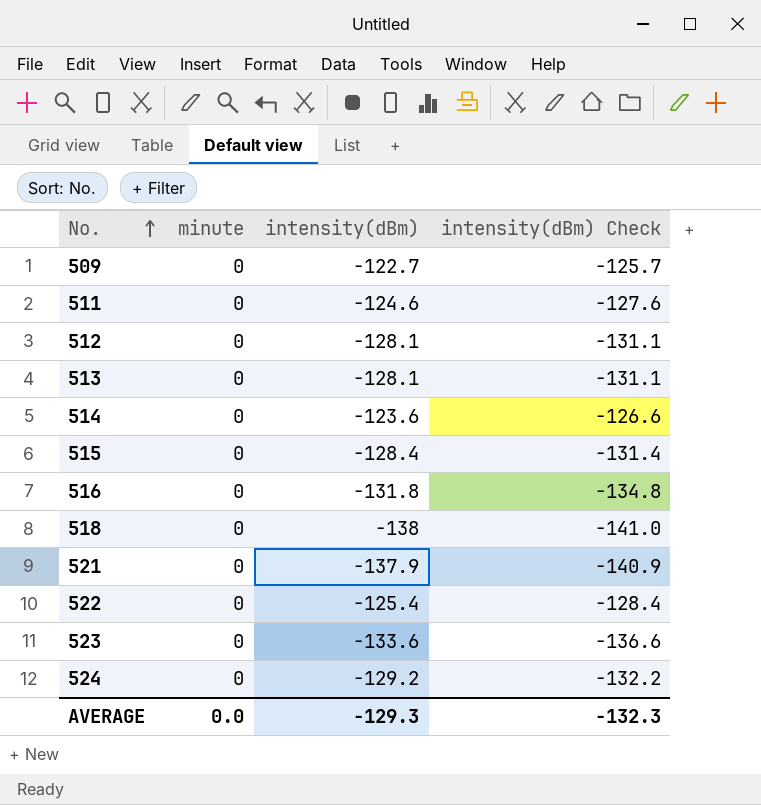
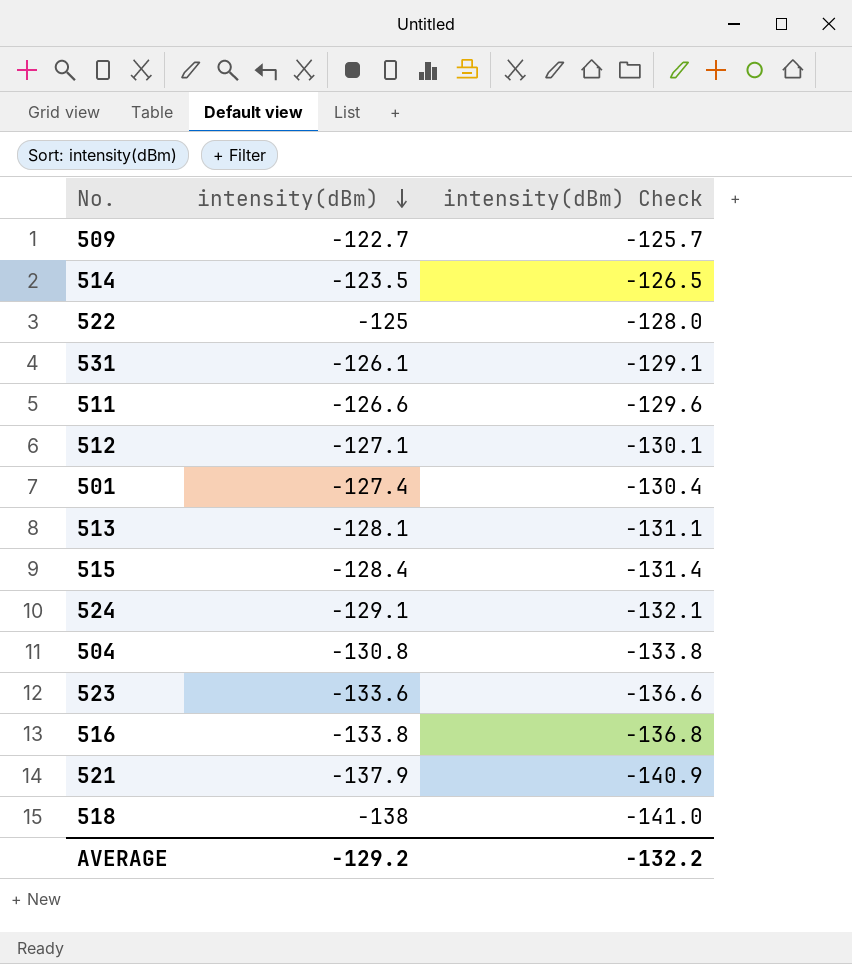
row order: No. ascending -> intensity(dBm) descending
column minute | position: 2 -> none
514 | intensity(dBm): -123.6 -> -123.5
514 | intensity(dBm) Check: -126.6 -> -126.5
522 | intensity(dBm): -125.4 -> -125
522 | intensity(dBm) Check: -128.4 -> -128.0
row 531: none -> -126.1 | -129.1
511 | intensity(dBm): -124.6 -> -126.6
511 | intensity(dBm) Check: -127.6 -> -129.6
512 | intensity(dBm): -128.1 -> -127.1
512 | intensity(dBm) Check: -131.1 -> -130.1
row 501: none -> -127.4 | -130.4
524 | intensity(dBm): -129.2 -> -129.1
524 | intensity(dBm) Check: -132.2 -> -132.1
row 504: none -> -130.8 | -133.8
516 | intensity(dBm): -131.8 -> -133.8
516 | intensity(dBm) Check: -134.8 -> -136.8
AVERAGE | intensity(dBm): -129.3 -> -129.2
AVERAGE | intensity(dBm) Check: -132.3 -> -132.2

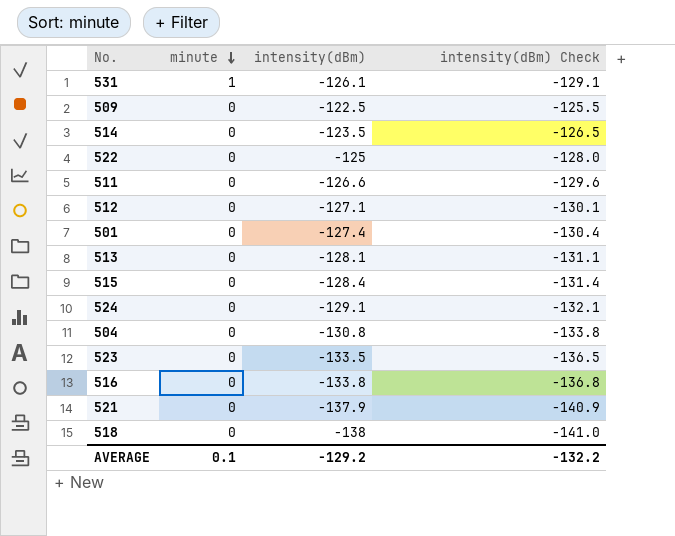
row order: intensity(dBm) descending -> minute descending
column minute | position: none -> 2
509 | intensity(dBm): -122.7 -> -122.5
509 | intensity(dBm) Check: -125.7 -> -125.5
523 | intensity(dBm): -133.6 -> -133.5
523 | intensity(dBm) Check: -136.6 -> -136.5

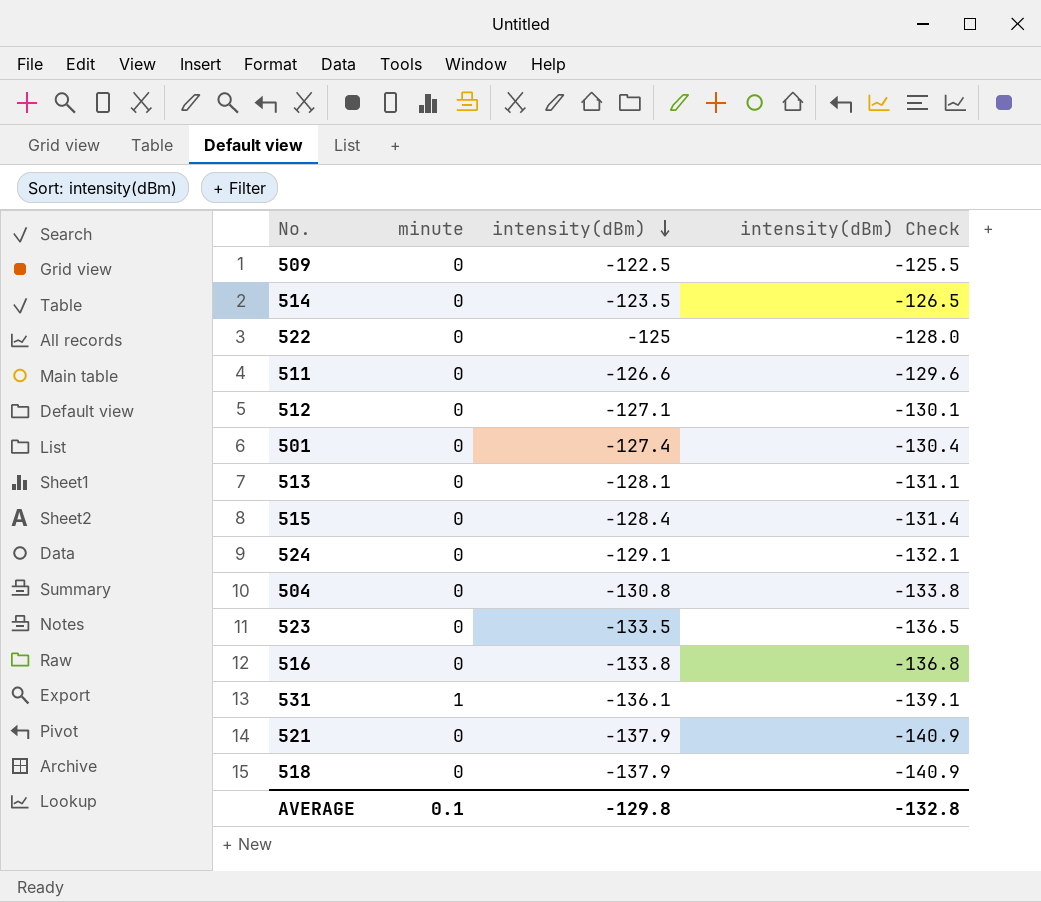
row order: minute descending -> intensity(dBm) descending
531 | intensity(dBm): -126.1 -> -136.1
531 | intensity(dBm) Check: -129.1 -> -139.1
518 | intensity(dBm): -138 -> -137.9
518 | intensity(dBm) Check: -141.0 -> -140.9
AVERAGE | intensity(dBm): -129.2 -> -129.8
AVERAGE | intensity(dBm) Check: -132.2 -> -132.8

